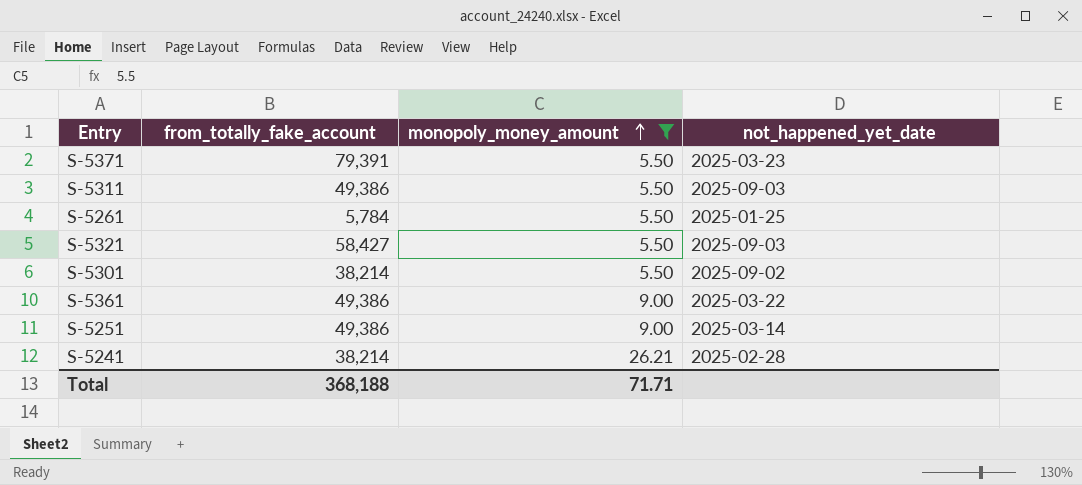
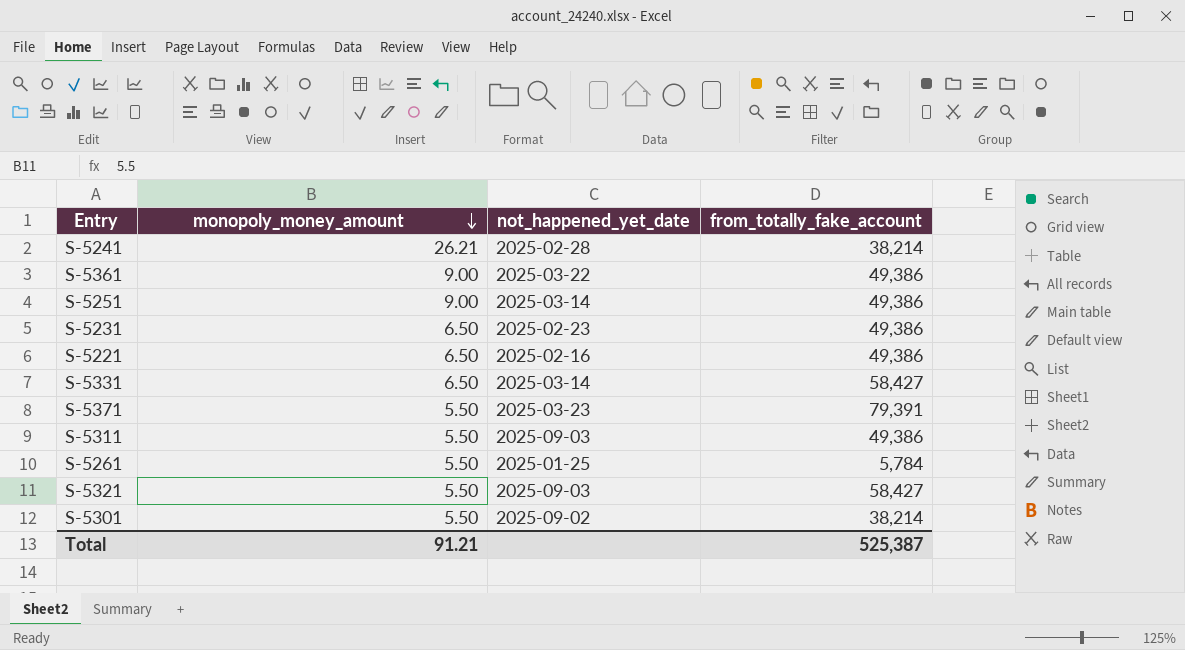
filter: monopoly_money_amount != 6.50 -> none
row order: monopoly_money_amount ascending -> monopoly_money_amount descending
column from_totally_fake_account | position: 2 -> 4
Total | monopoly_money_amount: 71.71 -> 91.21
Total | from_totally_fake_account: 368,188 -> 525,387

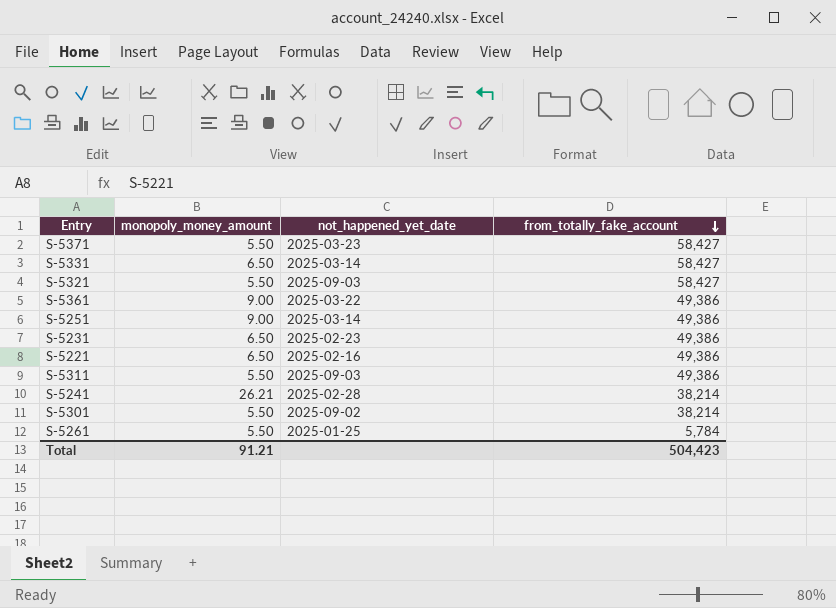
row order: monopoly_money_amount descending -> from_totally_fake_account descending
S-5371 | from_totally_fake_account: 79,391 -> 58,427
Total | from_totally_fake_account: 525,387 -> 504,423

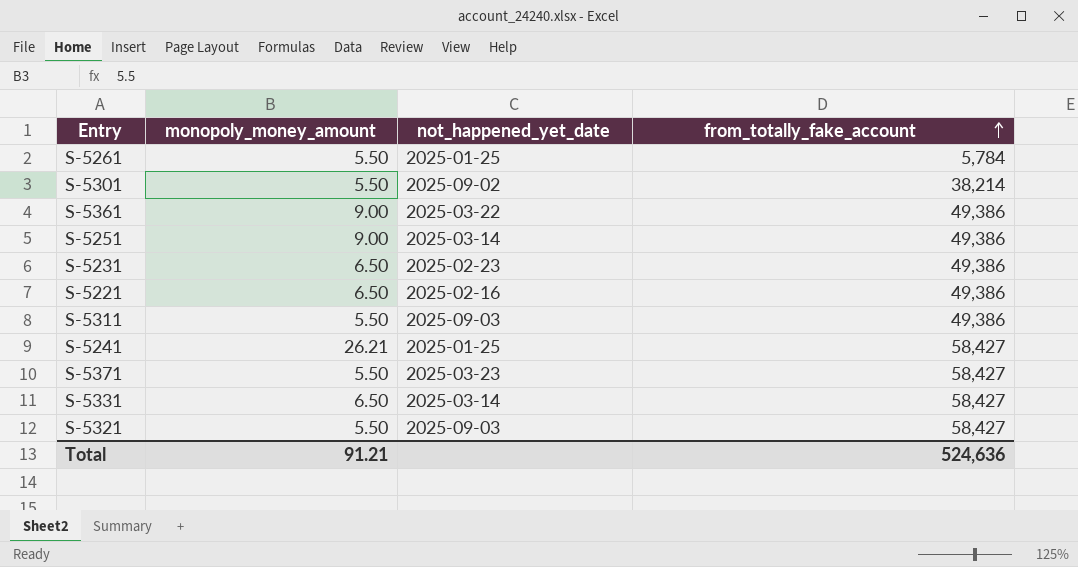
row order: from_totally_fake_account descending -> from_totally_fake_account ascending
S-5241 | not_happened_yet_date: 2025-02-28 -> 2025-01-25
S-5241 | from_totally_fake_account: 38,214 -> 58,427
Total | from_totally_fake_account: 504,423 -> 524,636

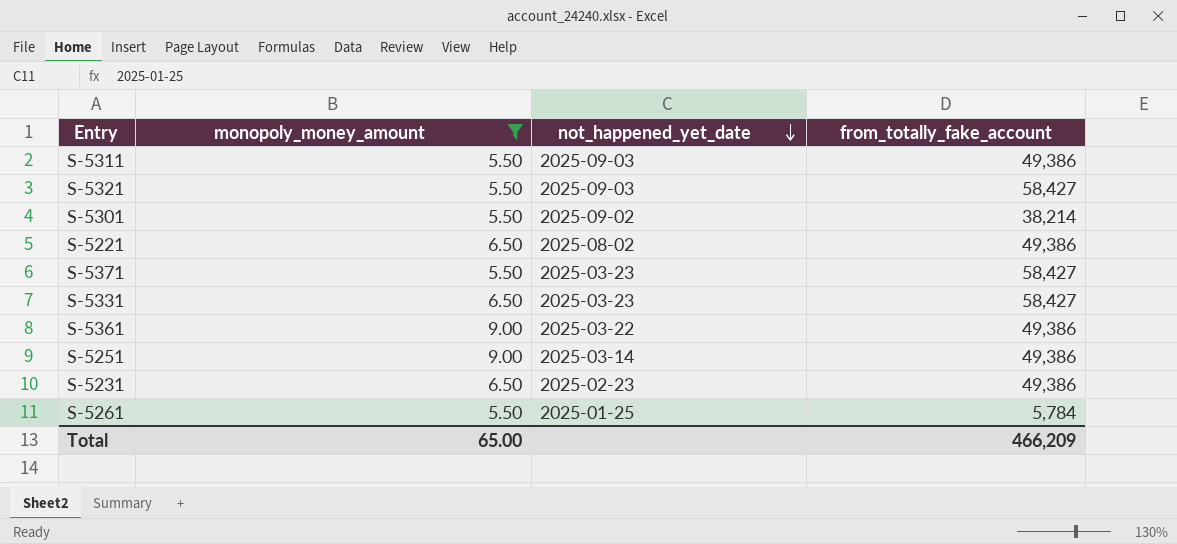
filter: none -> monopoly_money_amount != 26.21
row order: from_totally_fake_account ascending -> not_happened_yet_date descending
S-5221 | not_happened_yet_date: 2025-02-16 -> 2025-08-02
S-5331 | not_happened_yet_date: 2025-03-14 -> 2025-03-23
Total | monopoly_money_amount: 91.21 -> 65.00
Total | from_totally_fake_account: 524,636 -> 466,209

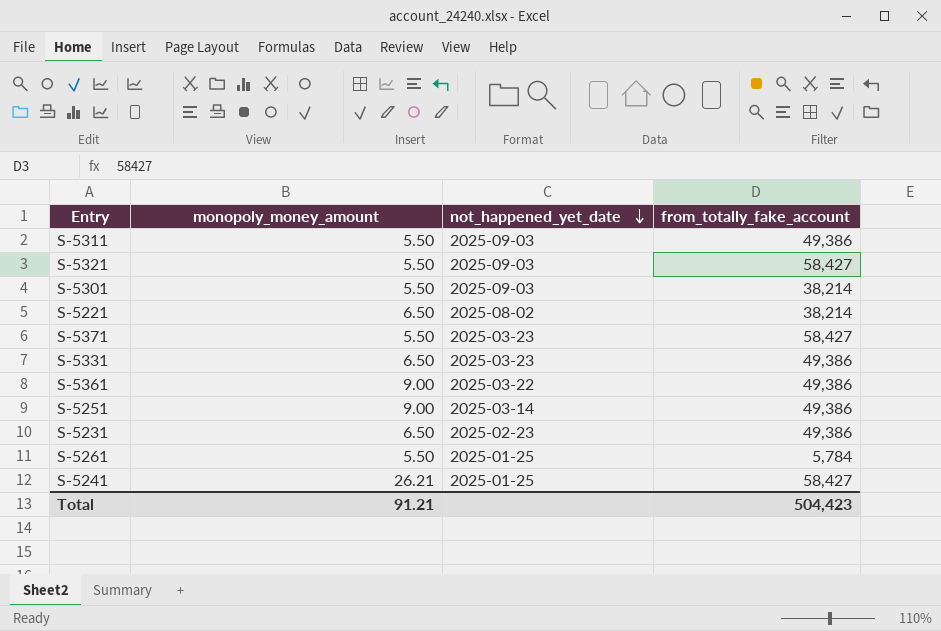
filter: monopoly_money_amount != 26.21 -> none
S-5301 | not_happened_yet_date: 2025-09-02 -> 2025-09-03
S-5221 | from_totally_fake_account: 49,386 -> 38,214
S-5331 | from_totally_fake_account: 58,427 -> 49,386
Total | monopoly_money_amount: 65.00 -> 91.21
Total | from_totally_fake_account: 466,209 -> 504,423

